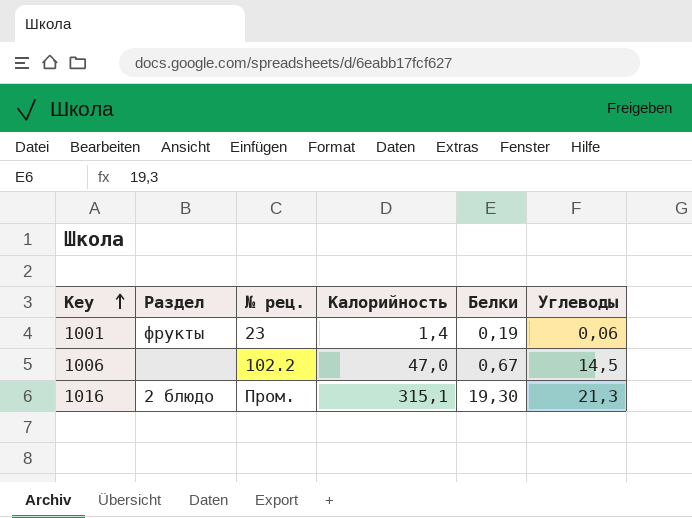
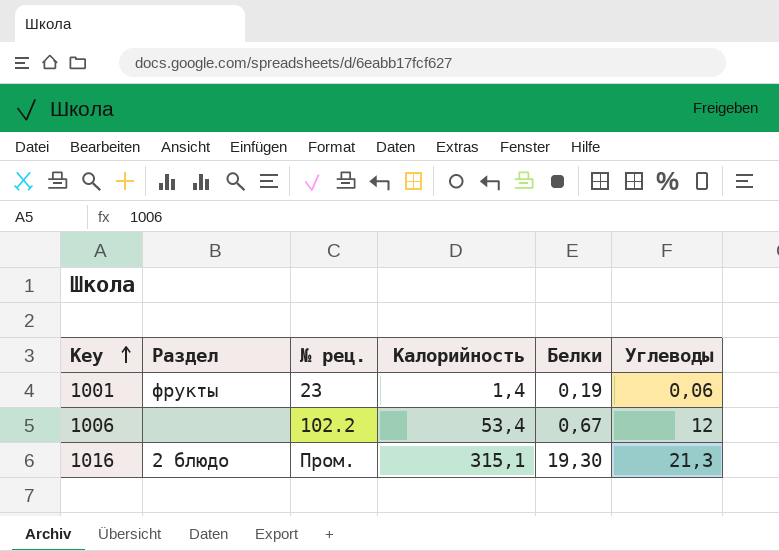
1006 | Калорийность: 47,0 -> 53,4
1006 | Углеводы: 14,5 -> 12

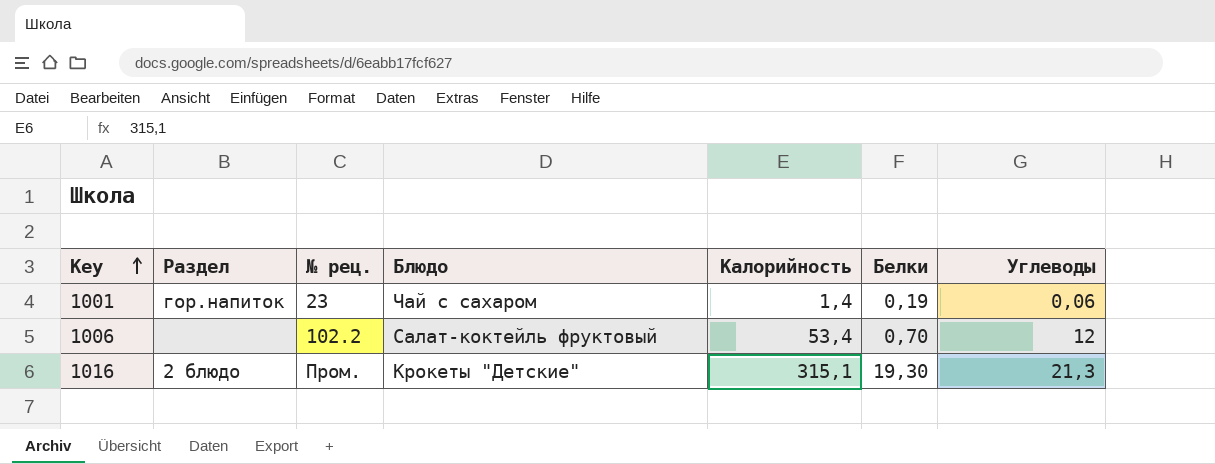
column Блюдо | position: none -> 4
1001 | Раздел: фрукты -> гор.напиток
1006 | Белки: 0,67 -> 0,70

